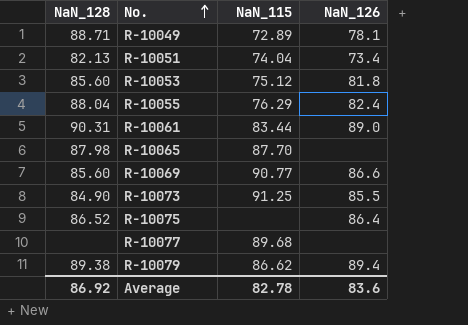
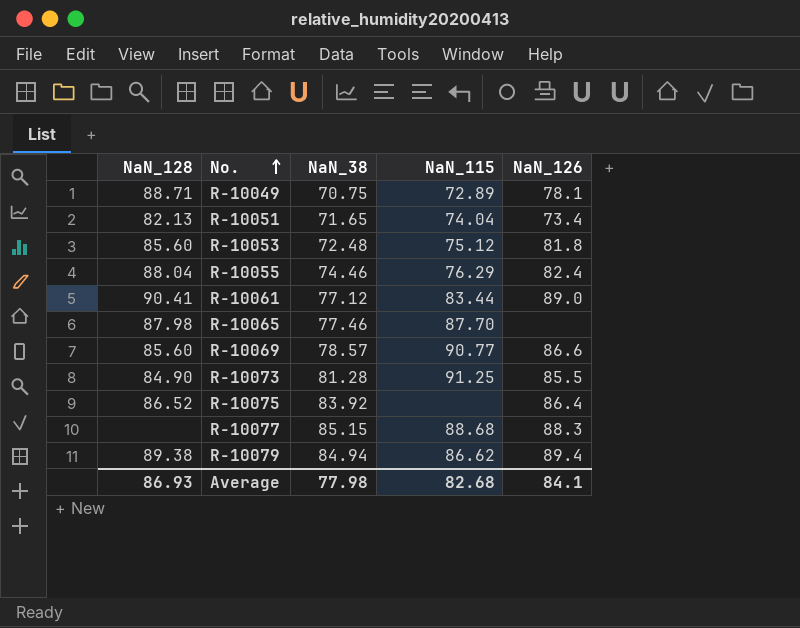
column NaN_38 | position: none -> 3
R-10061 | NaN_128: 90.31 -> 90.41
R-10077 | NaN_115: 89.68 -> 88.68
R-10077 | NaN_126: none -> 88.3
Average | NaN_128: 86.92 -> 86.93
Average | NaN_115: 82.78 -> 82.68
Average | NaN_126: 83.6 -> 84.1

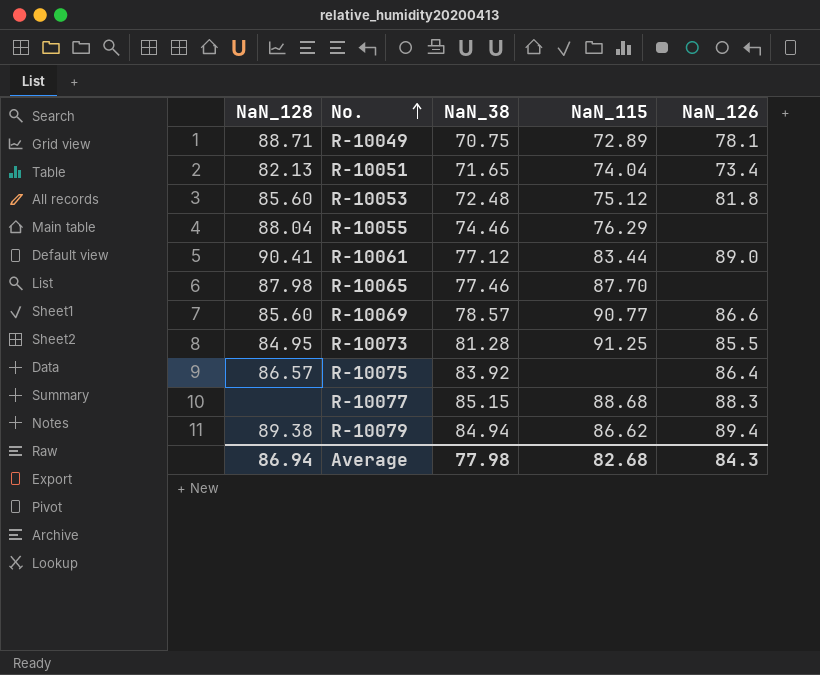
R-10055 | NaN_126: 82.4 -> none
R-10073 | NaN_128: 84.90 -> 84.95
R-10075 | NaN_128: 86.52 -> 86.57
Average | NaN_128: 86.93 -> 86.94
Average | NaN_126: 84.1 -> 84.3

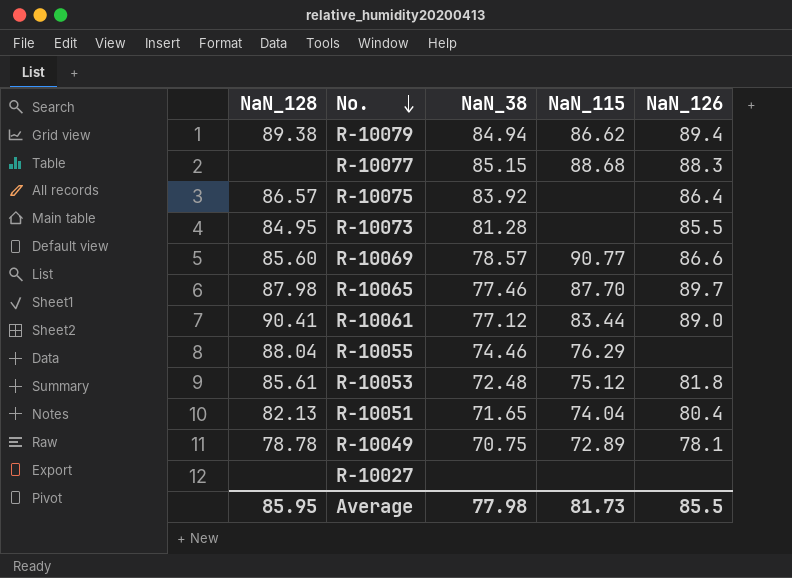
row order: No. ascending -> No. descending
R-10073 | NaN_115: 91.25 -> none
R-10065 | NaN_126: none -> 89.7
R-10053 | NaN_128: 85.60 -> 85.61
R-10051 | NaN_126: 73.4 -> 80.4
R-10049 | NaN_128: 88.71 -> 78.78
row R-10027: none -> none | none | none | none
Average | NaN_128: 86.94 -> 85.95
Average | NaN_115: 82.68 -> 81.73
Average | NaN_126: 84.3 -> 85.5

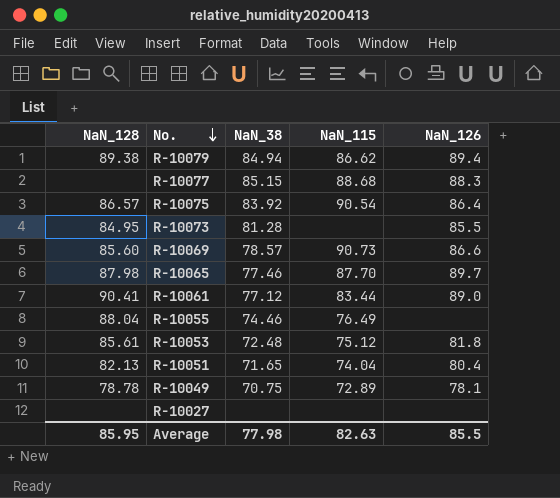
R-10075 | NaN_115: none -> 90.54
R-10069 | NaN_115: 90.77 -> 90.73
R-10055 | NaN_115: 76.29 -> 76.49
Average | NaN_115: 81.73 -> 82.63

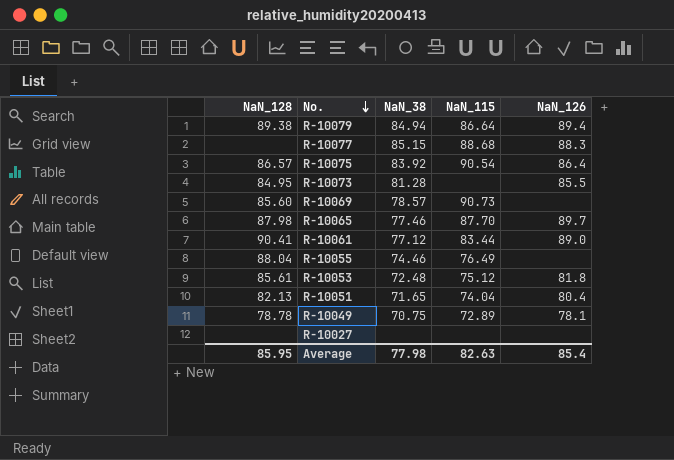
R-10079 | NaN_115: 86.62 -> 86.64
R-10069 | NaN_126: 86.6 -> none
Average | NaN_126: 85.5 -> 85.4

